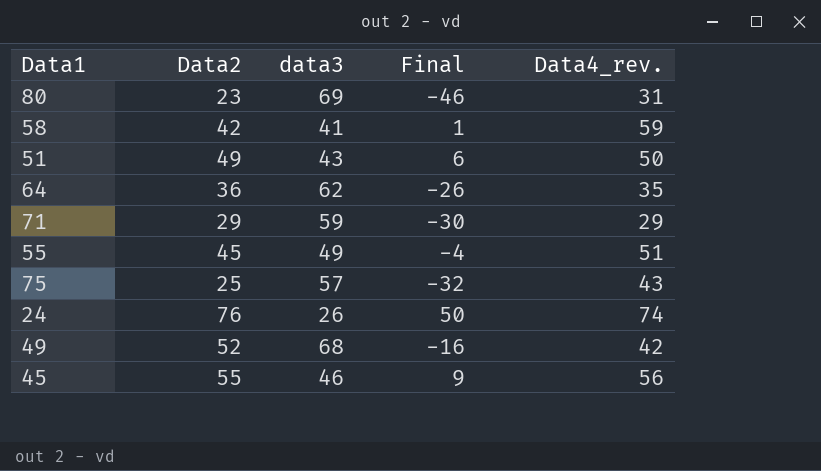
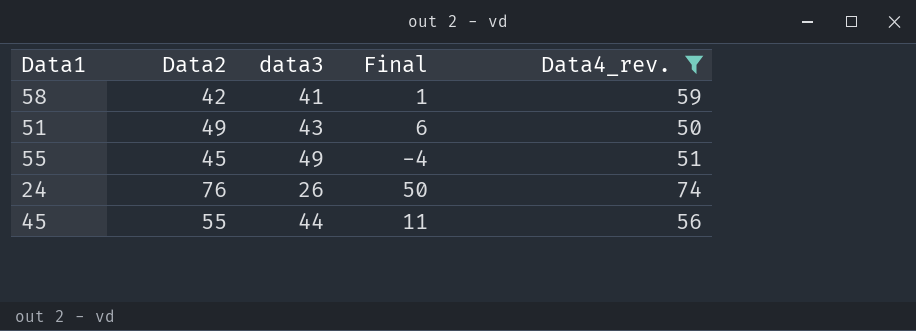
filter: none -> Data4_rev. >= 50
45 | data3: 46 -> 44
45 | Final: 9 -> 11

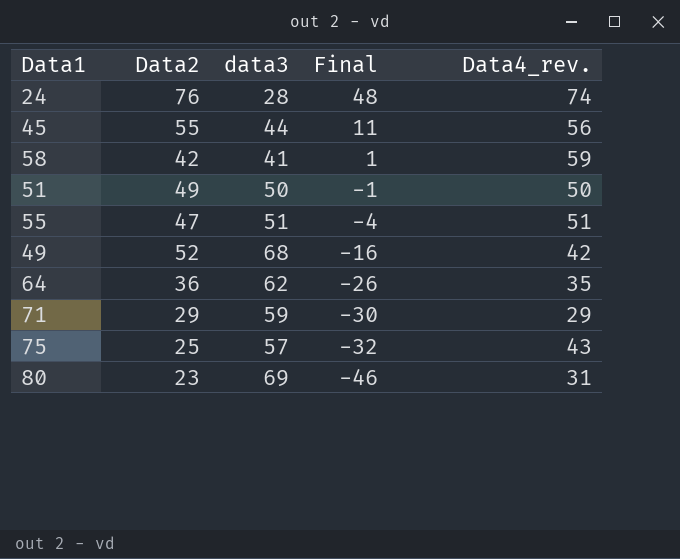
filter: Data4_rev. >= 50 -> none
row order: none -> Final descending
24 | data3: 26 -> 28
24 | Final: 50 -> 48
51 | data3: 43 -> 50
51 | Final: 6 -> -1
55 | Data2: 45 -> 47
55 | data3: 49 -> 51

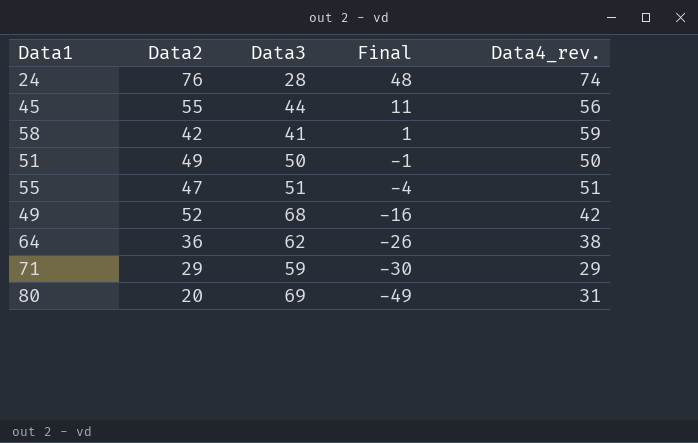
column name: data3 -> Data3
row 75: 25 | 57 | -32 | 43 -> none
64 | Data4_rev.: 35 -> 38
80 | Data2: 23 -> 20
80 | Final: -46 -> -49

